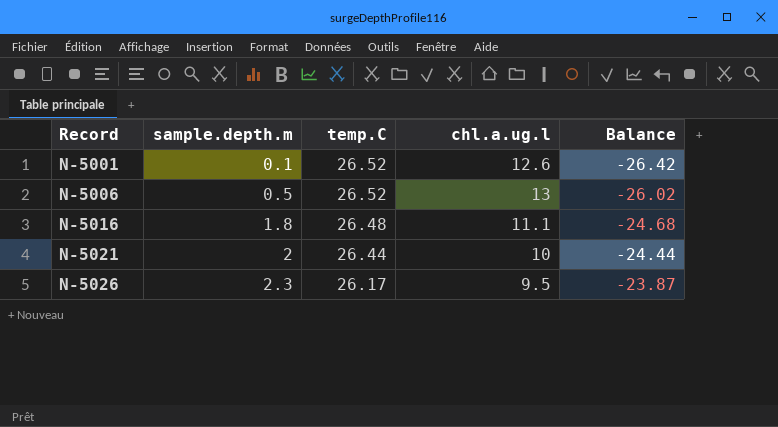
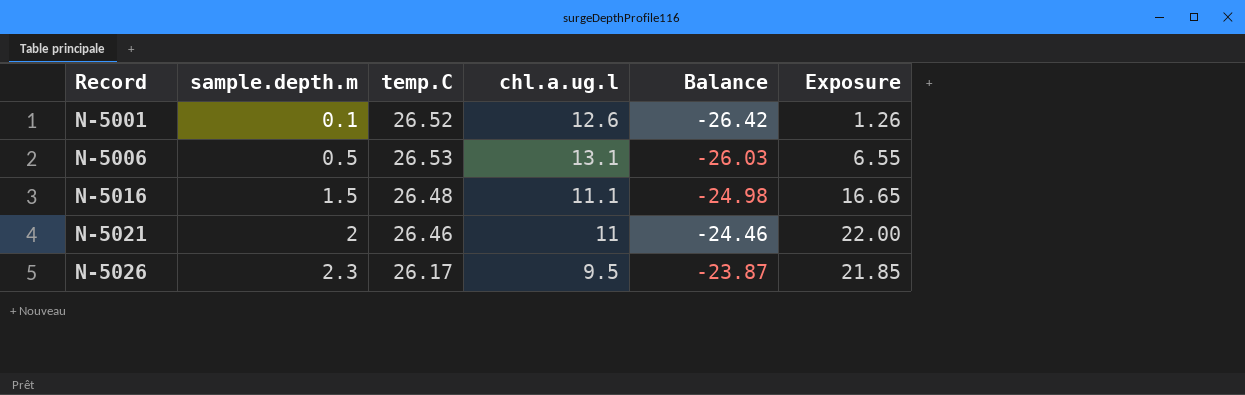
column Exposure | formula: none -> [sample.depth.m] * [chl.a.ug.l]
N-5006 | temp.C: 26.52 -> 26.53
N-5006 | chl.a.ug.l: 13 -> 13.1
N-5006 | Balance: -26.02 -> -26.03
N-5016 | sample.depth.m: 1.8 -> 1.5
N-5016 | Balance: -24.68 -> -24.98
N-5021 | temp.C: 26.44 -> 26.46
N-5021 | chl.a.ug.l: 10 -> 11
N-5021 | Balance: -24.44 -> -24.46

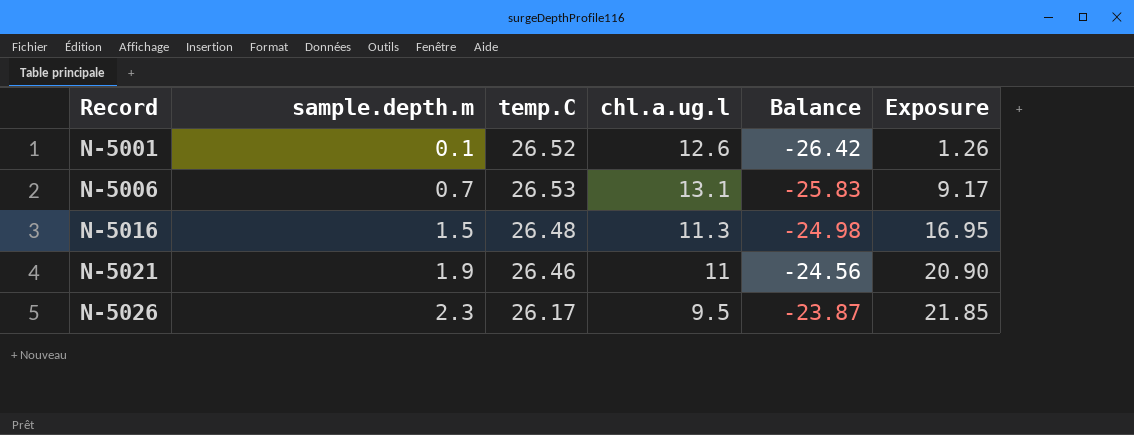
N-5006 | sample.depth.m: 0.5 -> 0.7
N-5006 | Balance: -26.03 -> -25.83
N-5006 | Exposure: 6.55 -> 9.17
N-5016 | chl.a.ug.l: 11.1 -> 11.3
N-5016 | Exposure: 16.65 -> 16.95
N-5021 | sample.depth.m: 2 -> 1.9
N-5021 | Balance: -24.46 -> -24.56
N-5021 | Exposure: 22.00 -> 20.90

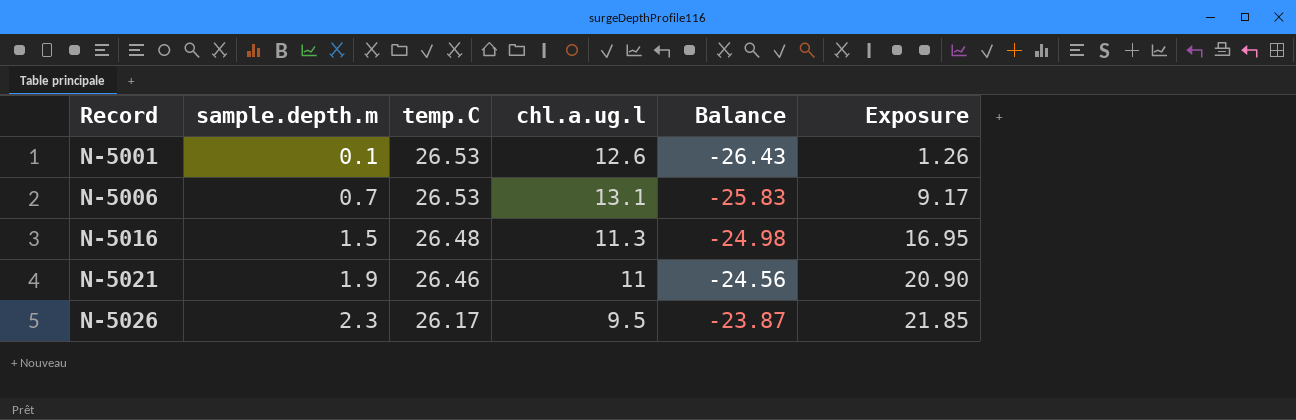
N-5001 | temp.C: 26.52 -> 26.53
N-5001 | Balance: -26.42 -> -26.43

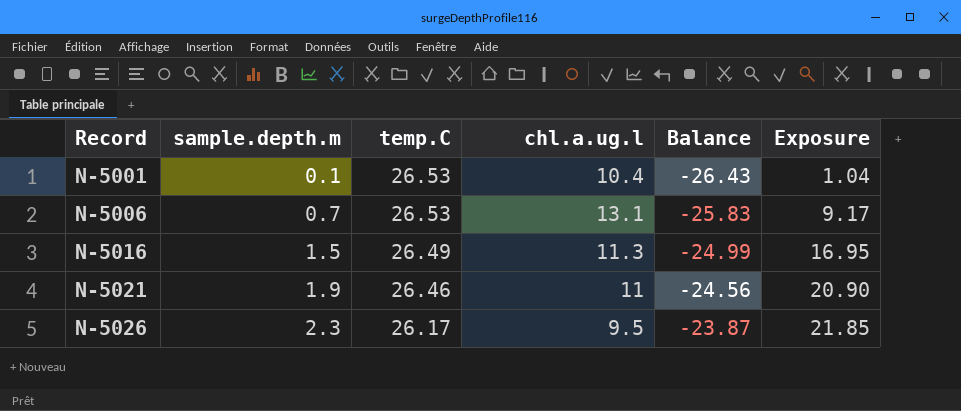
N-5001 | chl.a.ug.l: 12.6 -> 10.4
N-5001 | Exposure: 1.26 -> 1.04
N-5016 | temp.C: 26.48 -> 26.49
N-5016 | Balance: -24.98 -> -24.99

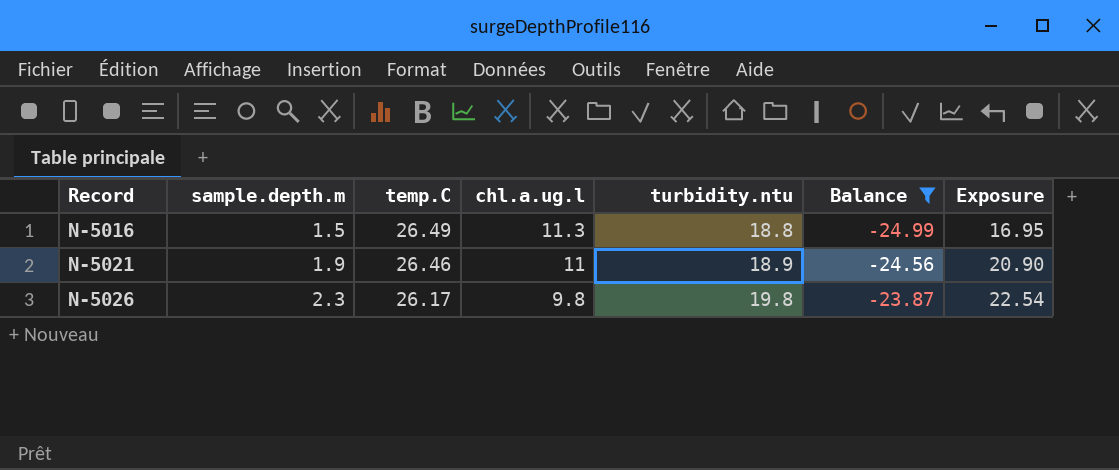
filter: none -> Balance >= -24.99
column turbidity.ntu | position: none -> 5
N-5026 | chl.a.ug.l: 9.5 -> 9.8
N-5026 | Exposure: 21.85 -> 22.54

